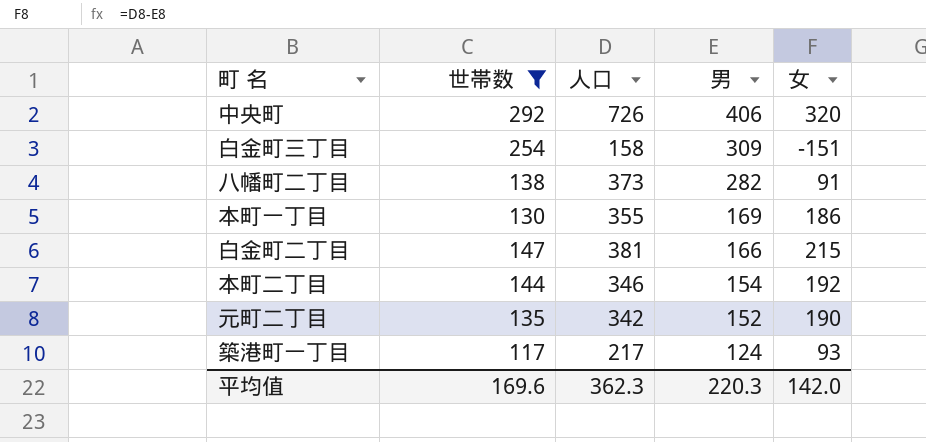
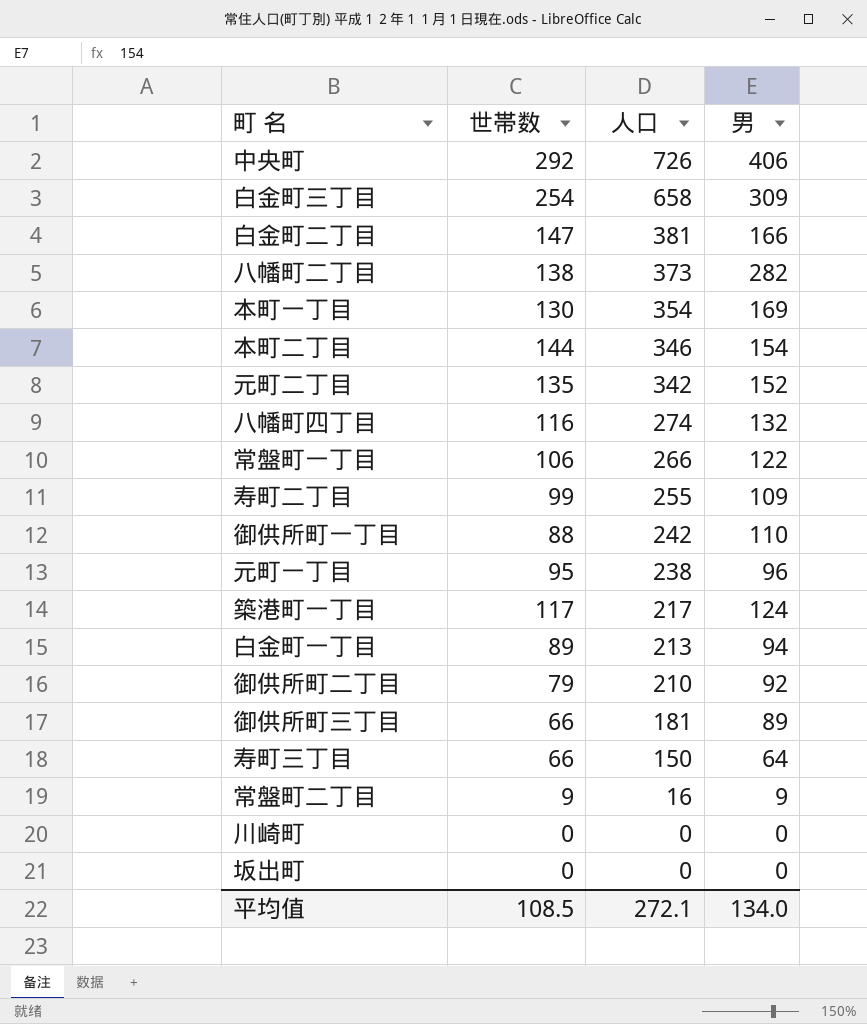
filter: 世帯数 >= 117 -> none
row order: 男 descending -> 人口 descending
column 女 | formula: [人口] - [男] -> none
白金町三丁目 | 人口: 158 -> 658
本町一丁目 | 人口: 355 -> 354
平均值 | 世帯数: 169.6 -> 108.5
平均值 | 人口: 362.3 -> 272.1
平均值 | 男: 220.3 -> 134.0

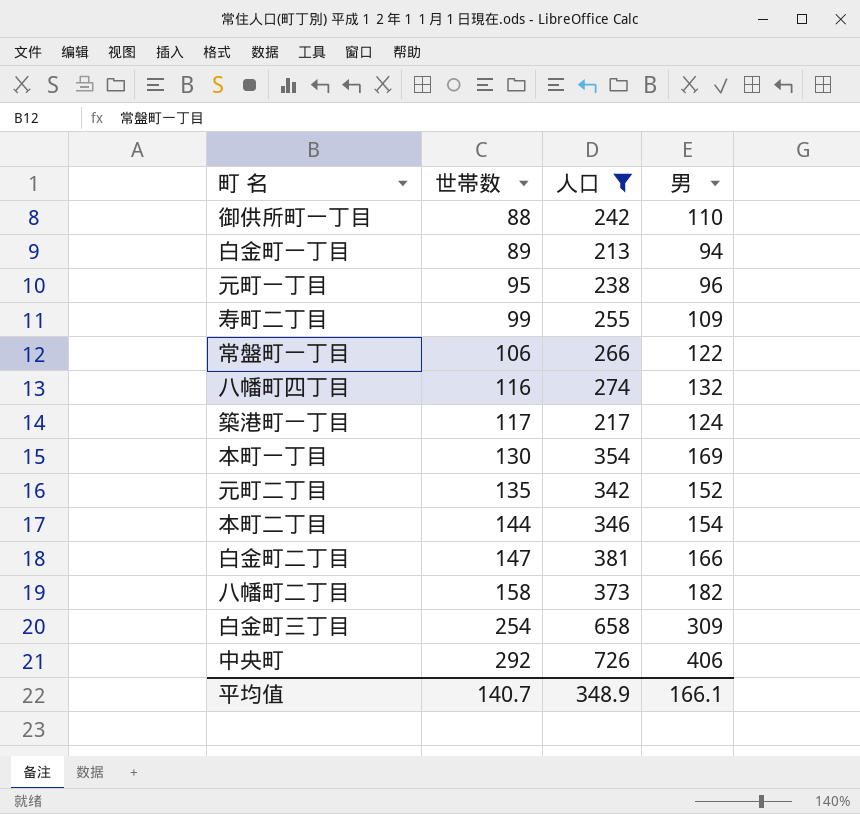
filter: none -> 人口 >= 213
row order: 人口 descending -> 世帯数 ascending
八幡町二丁目 | 世帯数: 138 -> 158
八幡町二丁目 | 男: 282 -> 182
平均值 | 世帯数: 108.5 -> 140.7
平均值 | 人口: 272.1 -> 348.9
平均值 | 男: 134.0 -> 166.1

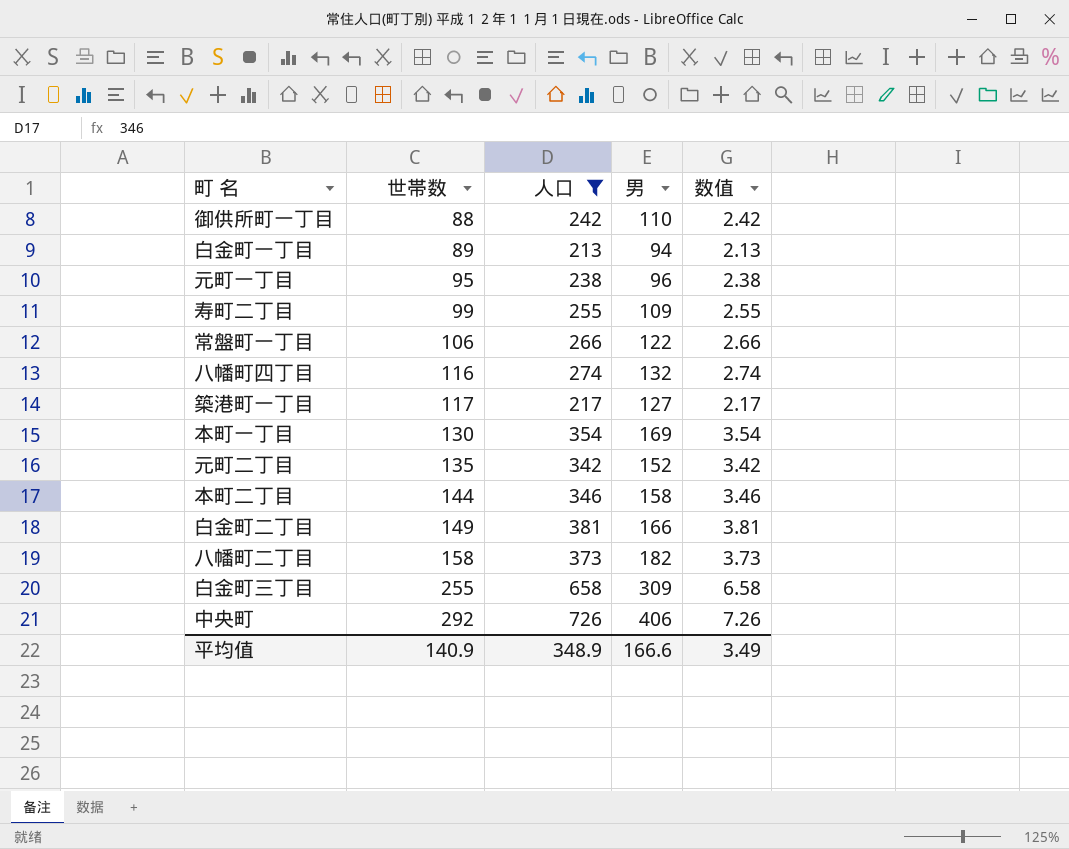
column 数值 | formula: none -> [人口] * 0.01
築港町一丁目 | 男: 124 -> 127
本町二丁目 | 男: 154 -> 158
白金町二丁目 | 世帯数: 147 -> 149
白金町三丁目 | 世帯数: 254 -> 255
平均值 | 世帯数: 140.7 -> 140.9
平均值 | 男: 166.1 -> 166.6

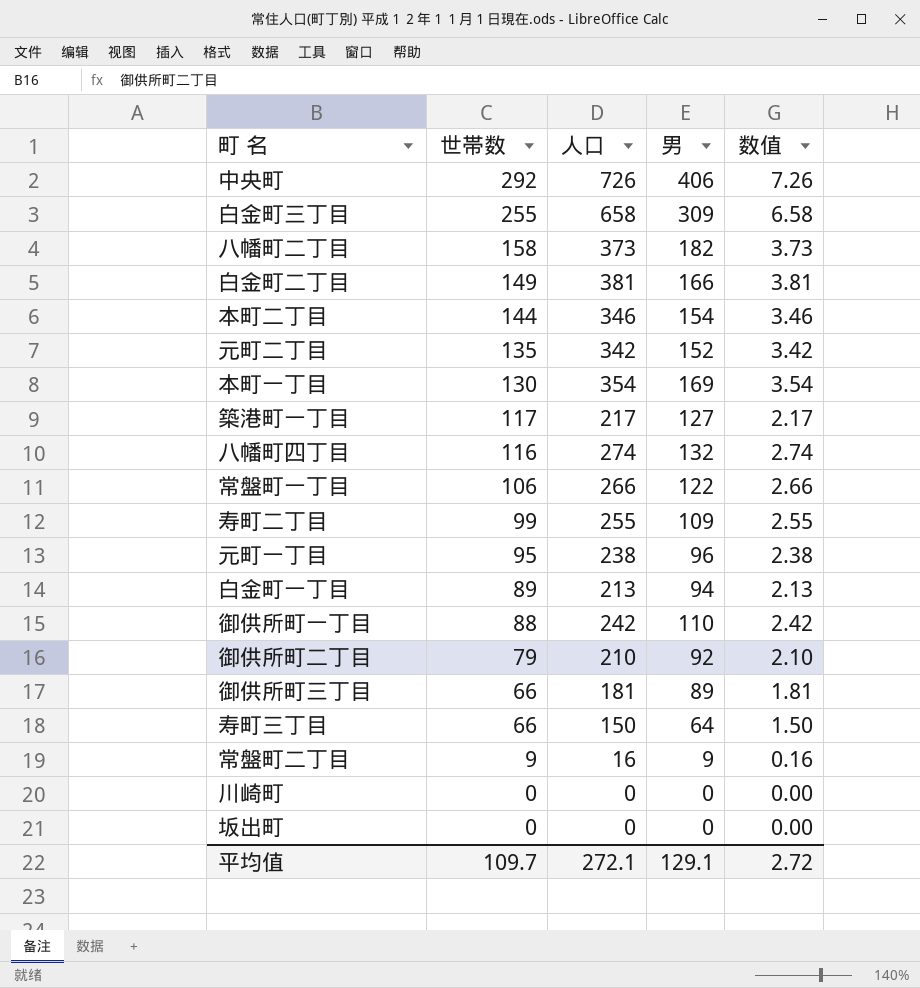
filter: 人口 >= 213 -> none
row order: 世帯数 ascending -> 世帯数 descending
本町二丁目 | 男: 158 -> 154
平均值 | 世帯数: 140.9 -> 109.7
平均值 | 人口: 348.9 -> 272.1
平均值 | 男: 166.6 -> 129.1
平均值 | 数值: 3.49 -> 2.72

